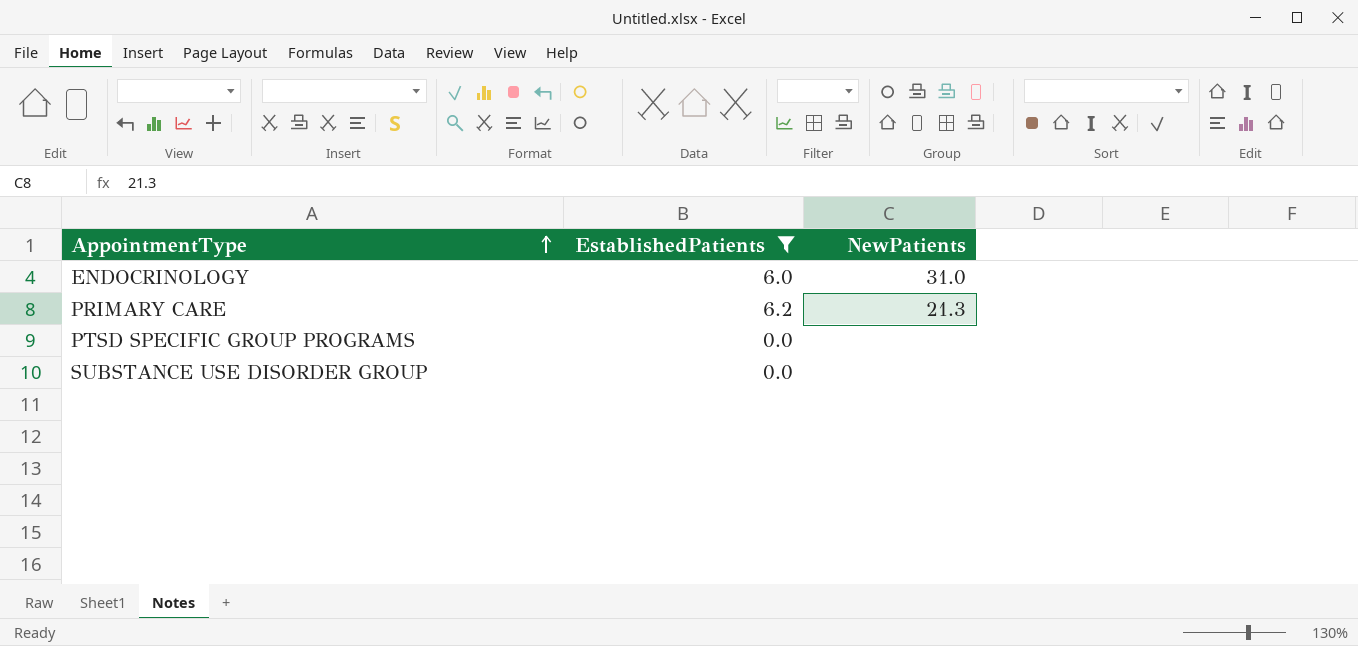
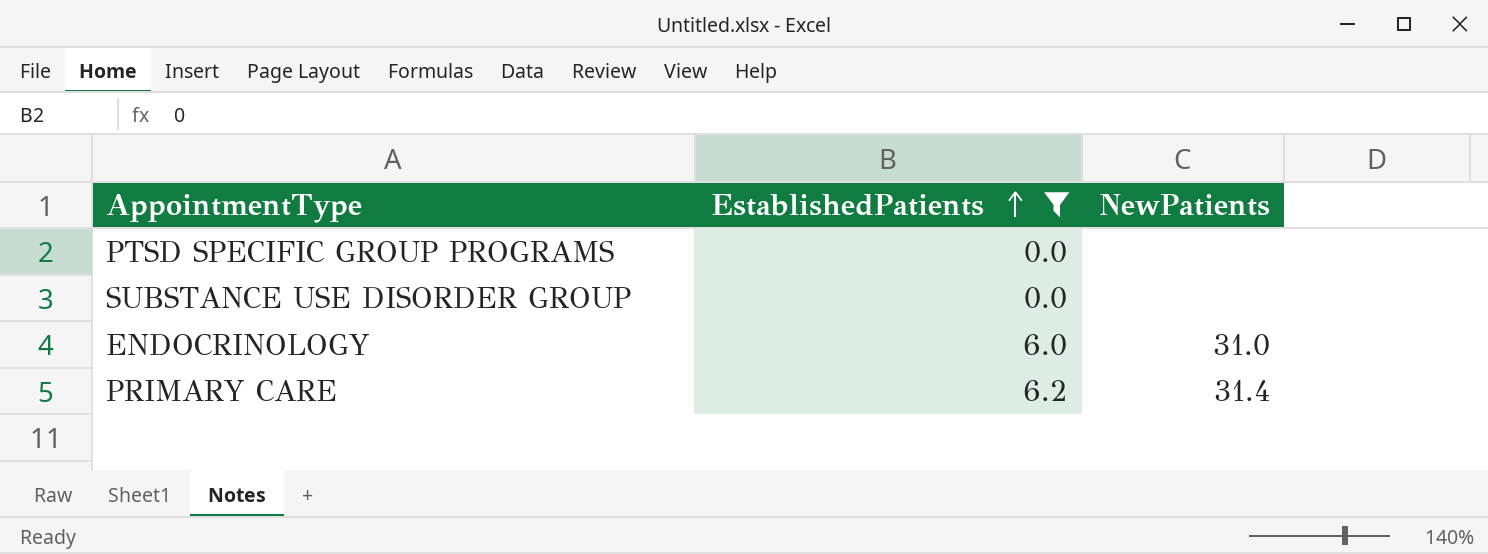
row order: AppointmentType ascending -> EstablishedPatients ascending
PRIMARY CARE | NewPatients: 21.3 -> 31.4

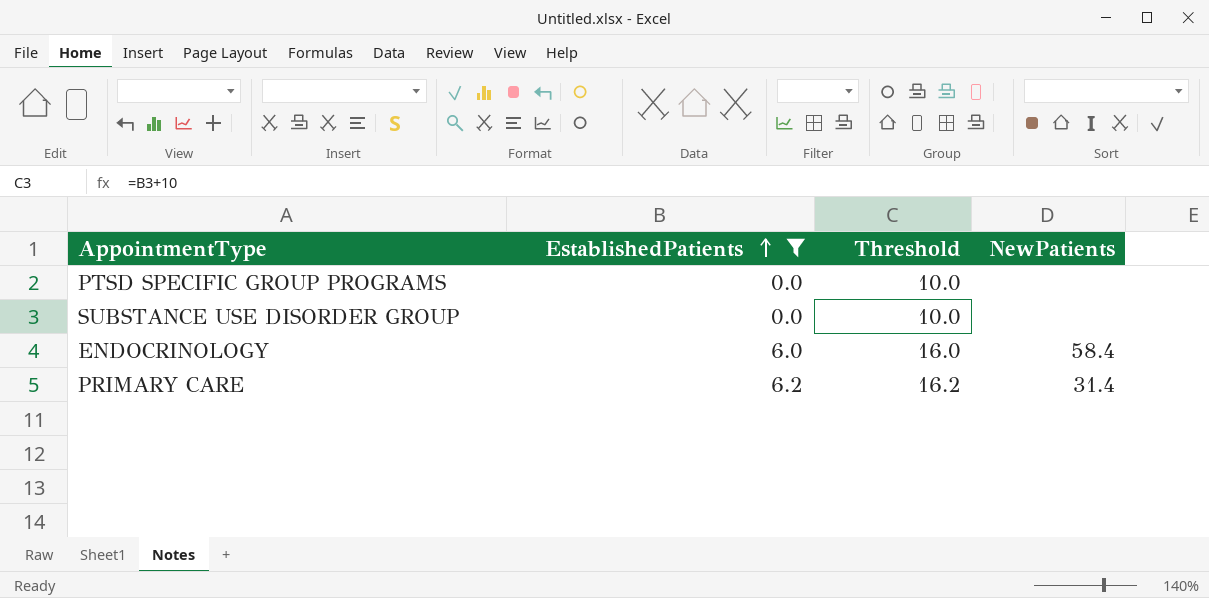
column Threshold | formula: none -> [EstablishedPatients] + 10
ENDOCRINOLOGY | NewPatients: 31.0 -> 58.4

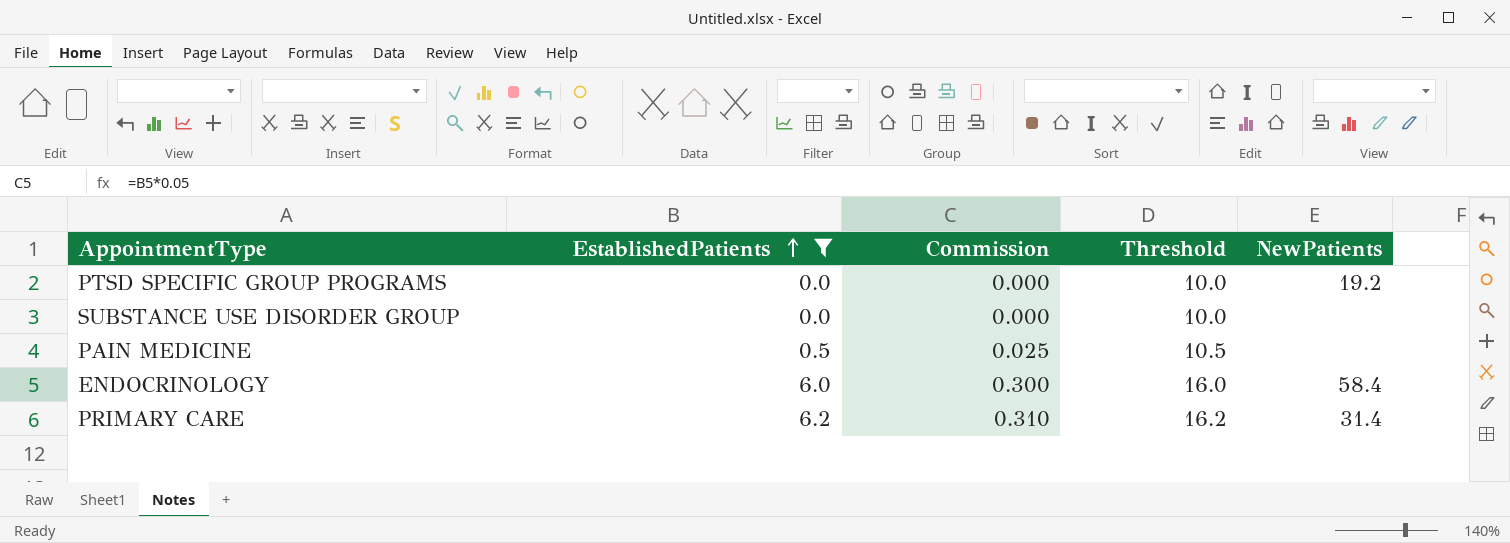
column Commission | formula: none -> [EstablishedPatients] * 0.05
PTSD SPECIFIC GROUP PROGRAMS | NewPatients: none -> 19.2
row PAIN MEDICINE: none -> 0.5 | 0.025 | 10.5 | none

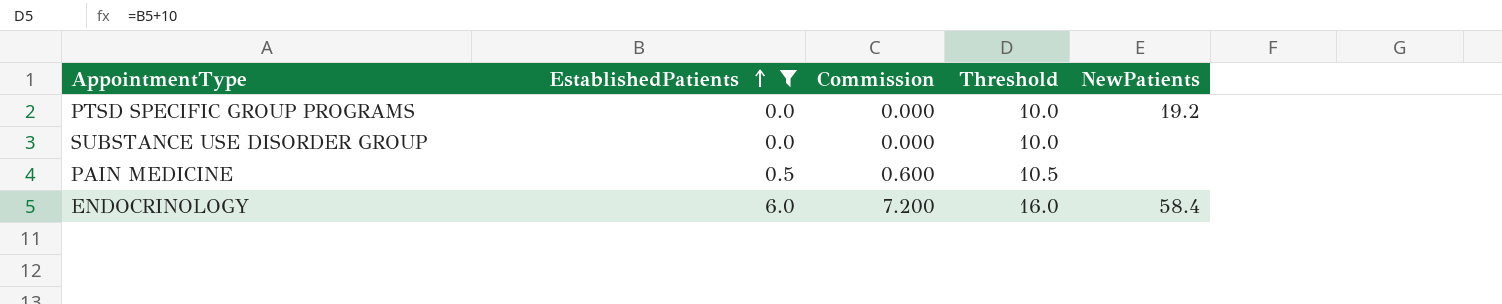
column Commission | formula: [EstablishedPatients] * 0.05 -> [EstablishedPatients] * 1.2
row PRIMARY CARE: 6.2 | 0.310 | 16.2 | 31.4 -> none

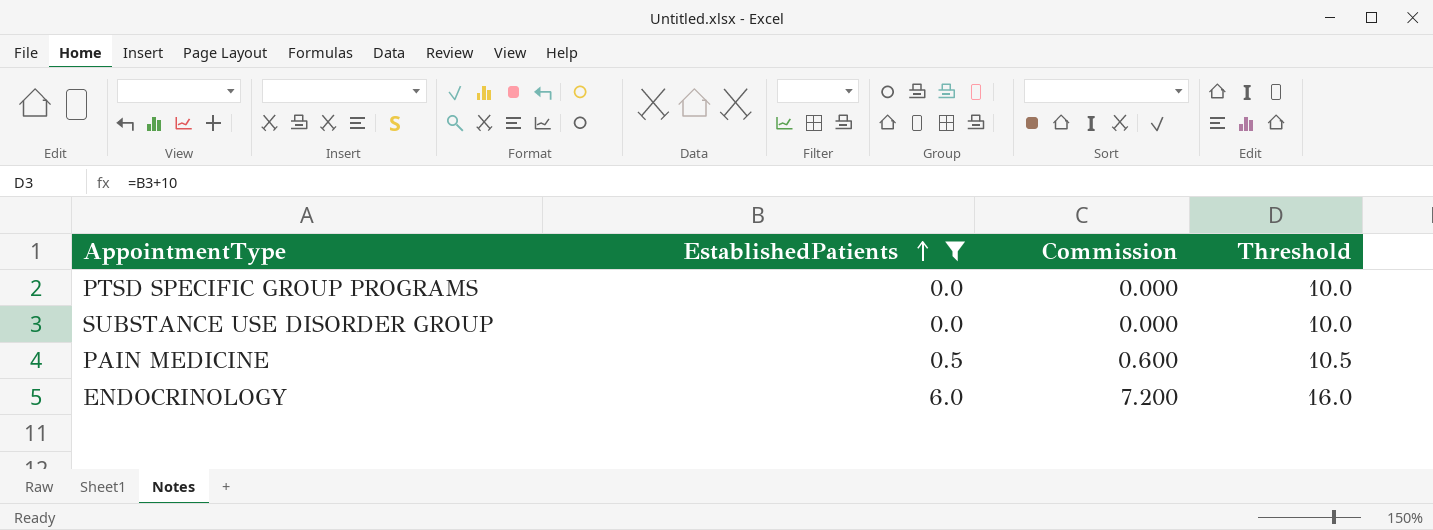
column NewPatients | position: 5 -> none

